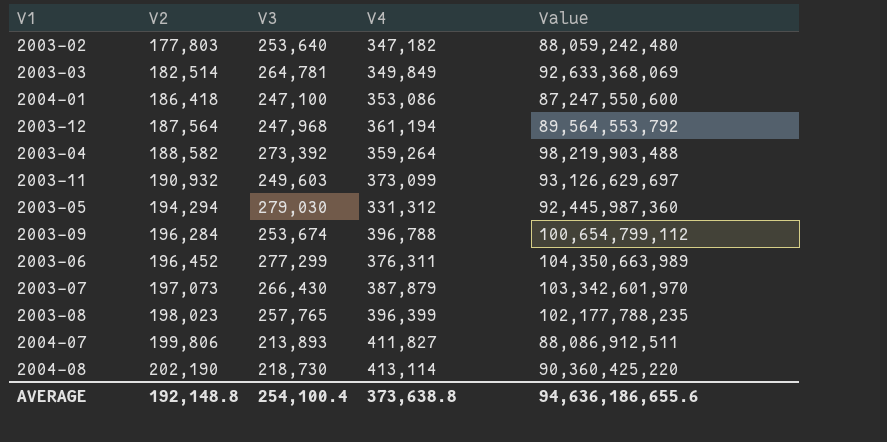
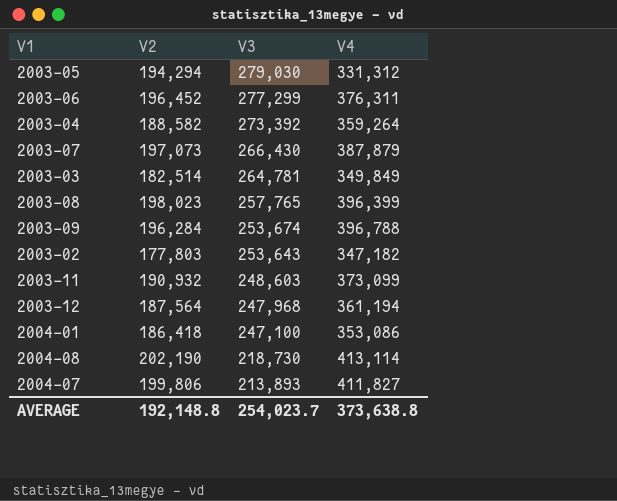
row order: V2 ascending -> V3 descending
column Value | formula: [V3] * [V4] -> none
2003-02 | V3: 253,640 -> 253,643
2003-11 | V3: 249,603 -> 248,603
AVERAGE | V3: 254,100.4 -> 254,023.7

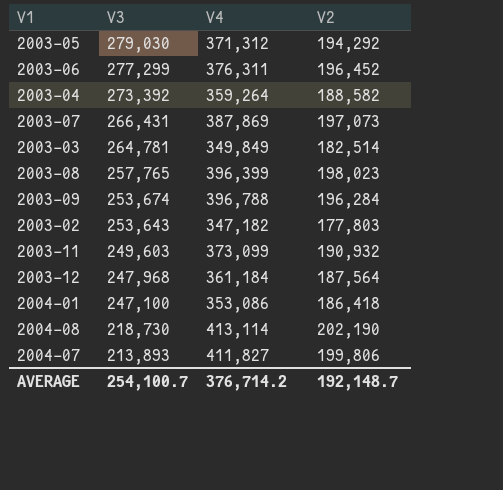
column V2 | position: 2 -> 4
2003-05 | V4: 331,312 -> 371,312
2003-05 | V2: 194,294 -> 194,292
2003-07 | V3: 266,430 -> 266,431
2003-07 | V4: 387,879 -> 387,869
2003-11 | V3: 248,603 -> 249,603
2003-12 | V4: 361,194 -> 361,184
AVERAGE | V3: 254,023.7 -> 254,100.7
AVERAGE | V4: 373,638.8 -> 376,714.2
AVERAGE | V2: 192,148.8 -> 192,148.7

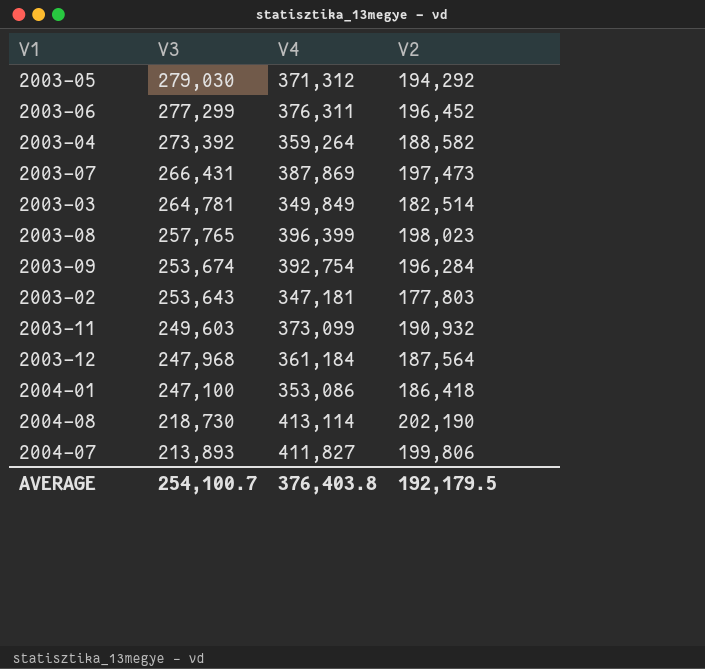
2003-07 | V2: 197,073 -> 197,473
2003-09 | V4: 396,788 -> 392,754
2003-02 | V4: 347,182 -> 347,181
AVERAGE | V4: 376,714.2 -> 376,403.8
AVERAGE | V2: 192,148.7 -> 192,179.5

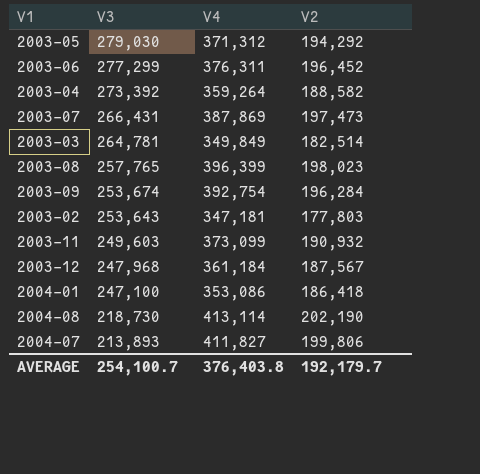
2003-12 | V2: 187,564 -> 187,567
AVERAGE | V2: 192,179.5 -> 192,179.7

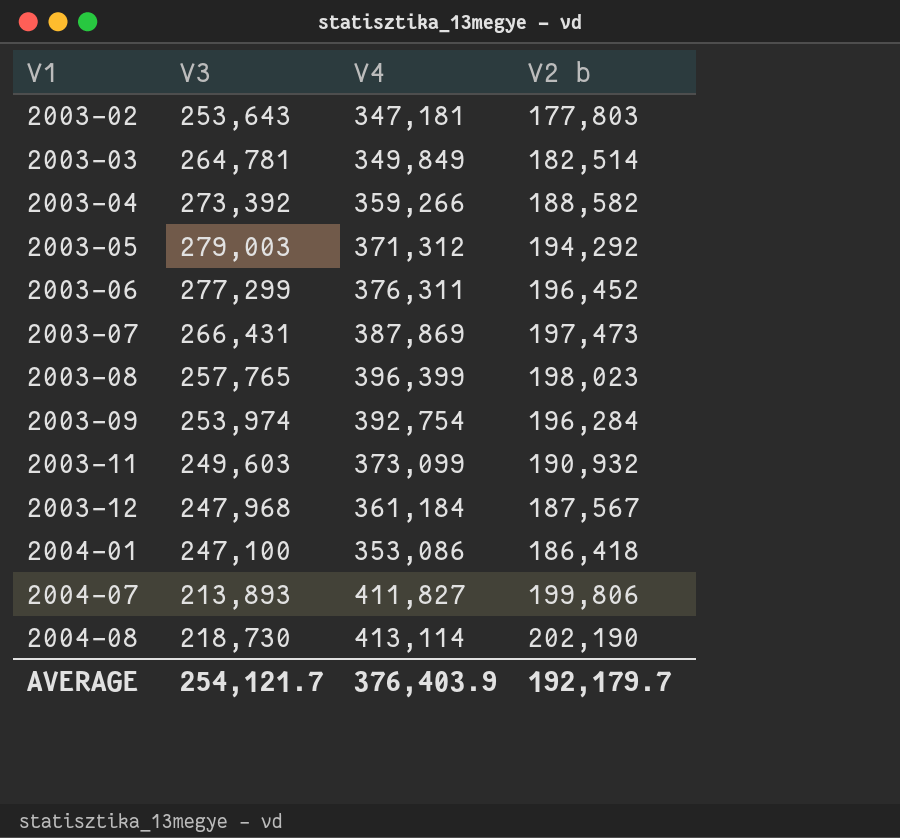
row order: V3 descending -> V1 ascending
column name: V2 -> V2 b
2003-04 | V4: 359,264 -> 359,266
2003-05 | V3: 279,030 -> 279,003
2003-09 | V3: 253,674 -> 253,974
AVERAGE | V3: 254,100.7 -> 254,121.7
AVERAGE | V4: 376,403.8 -> 376,403.9

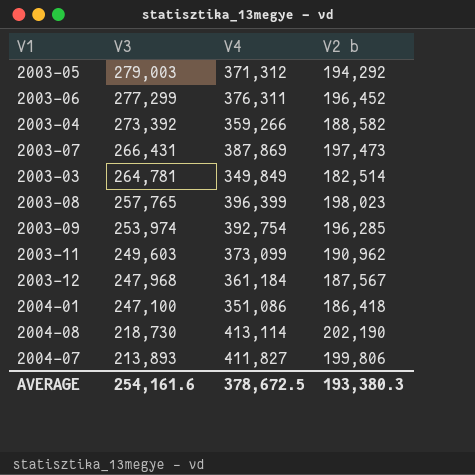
row order: V1 ascending -> V3 descending
row 2003-02: 253,643 | 347,181 | 177,803 -> none
2003-09 | V2 b: 196,284 -> 196,285
2003-11 | V2 b: 190,932 -> 190,962
2004-01 | V4: 353,086 -> 351,086
AVERAGE | V3: 254,121.7 -> 254,161.6
AVERAGE | V4: 376,403.9 -> 378,672.5
AVERAGE | V2 b: 192,179.7 -> 193,380.3

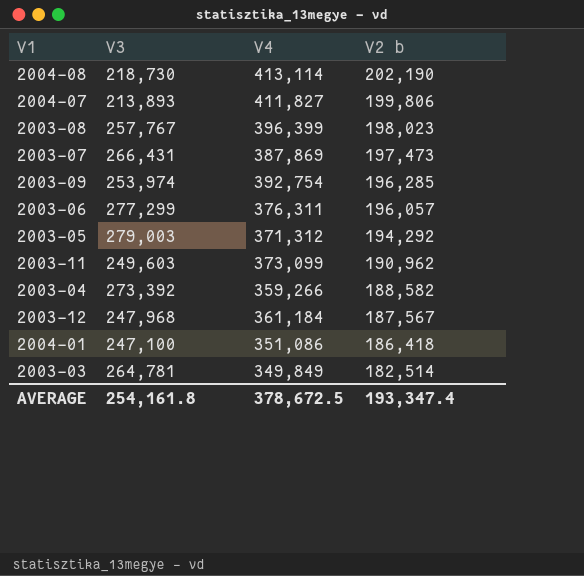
row order: V3 descending -> V2 b descending
2003-08 | V3: 257,765 -> 257,767
2003-06 | V2 b: 196,452 -> 196,057
AVERAGE | V3: 254,161.6 -> 254,161.8
AVERAGE | V2 b: 193,380.3 -> 193,347.4

